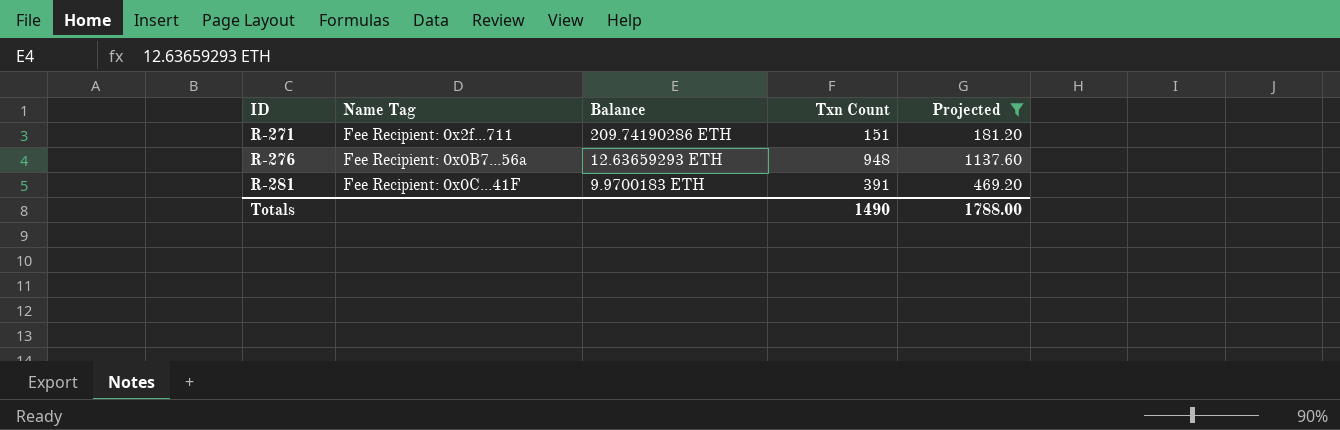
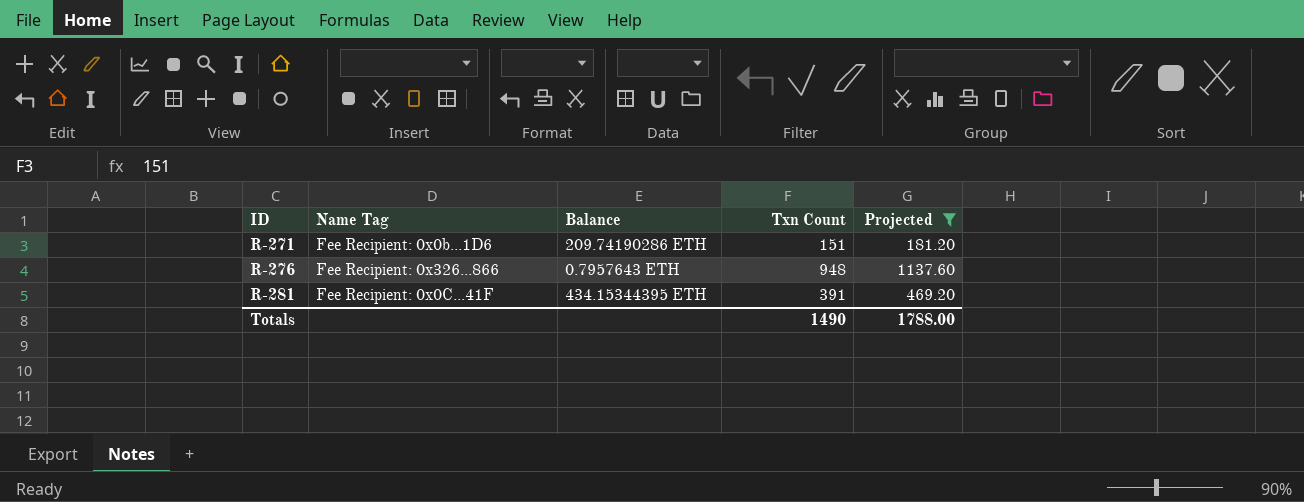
R-271 | Name Tag: Fee Recipient: 0x2f...711 -> Fee Recipient: 0x0b...1D6
R-276 | Name Tag: Fee Recipient: 0x0B7...56a -> Fee Recipient: 0x326...866
R-276 | Balance: 12.63659293 ETH -> 0.7957643 ETH
R-281 | Balance: 9.9700183 ETH -> 434.15344395 ETH

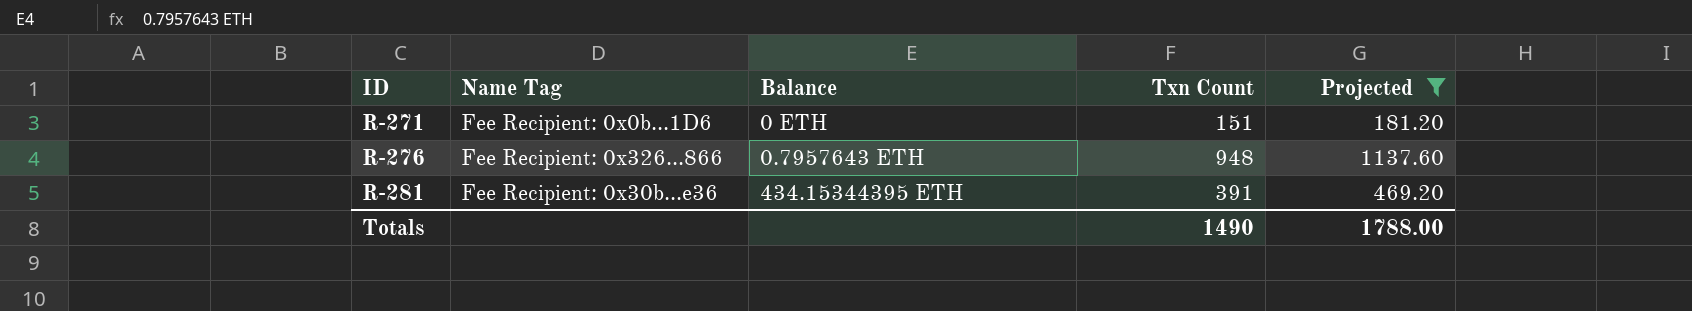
R-271 | Balance: 209.74190286 ETH -> 0 ETH
R-281 | Name Tag: Fee Recipient: 0x0C...41F -> Fee Recipient: 0x30b...e36

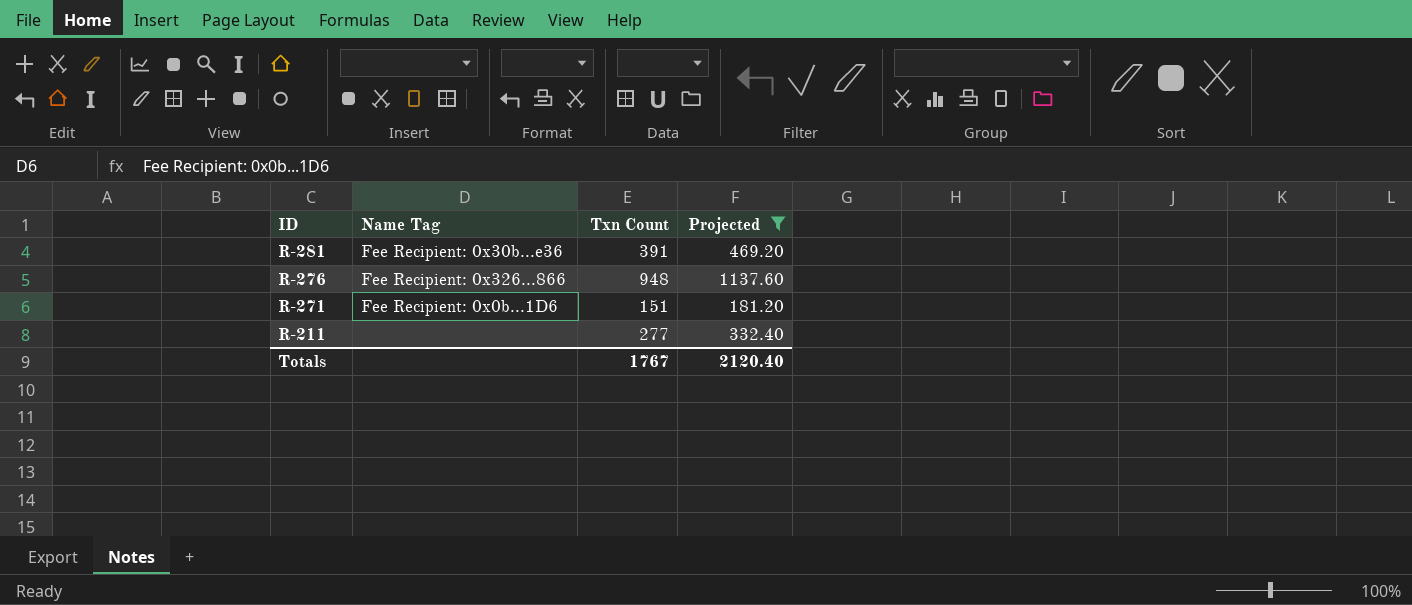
row order: ID ascending -> ID descending
column Balance | position: 3 -> none
row R-211: none -> none | 277 | 332.40
Totals | Txn Count: 1490 -> 1767
Totals | Projected: 1788.00 -> 2120.40

